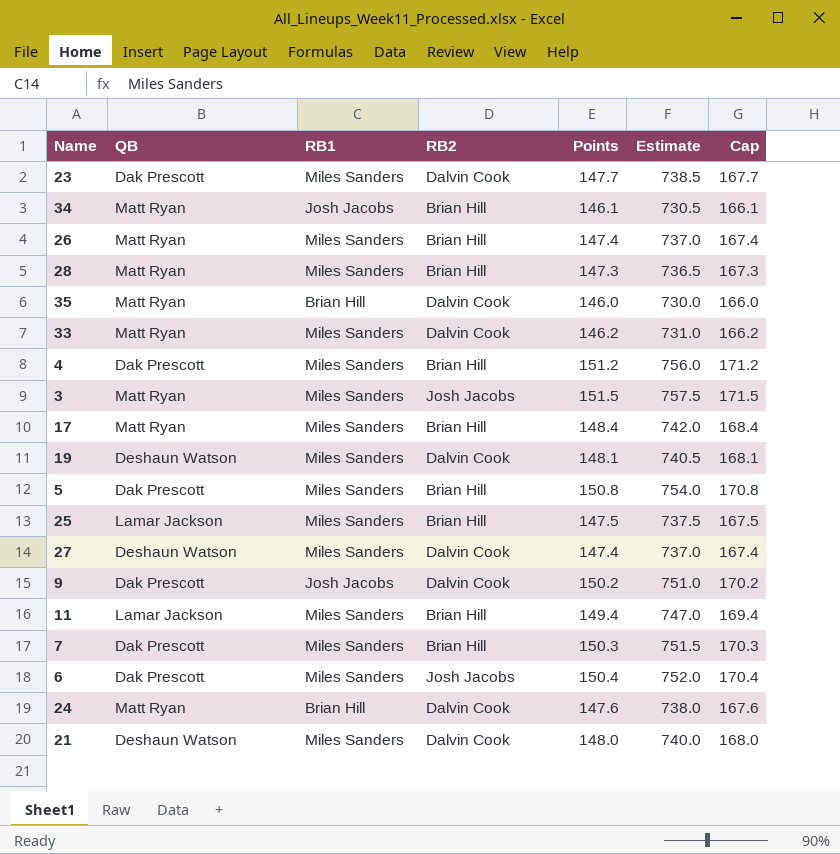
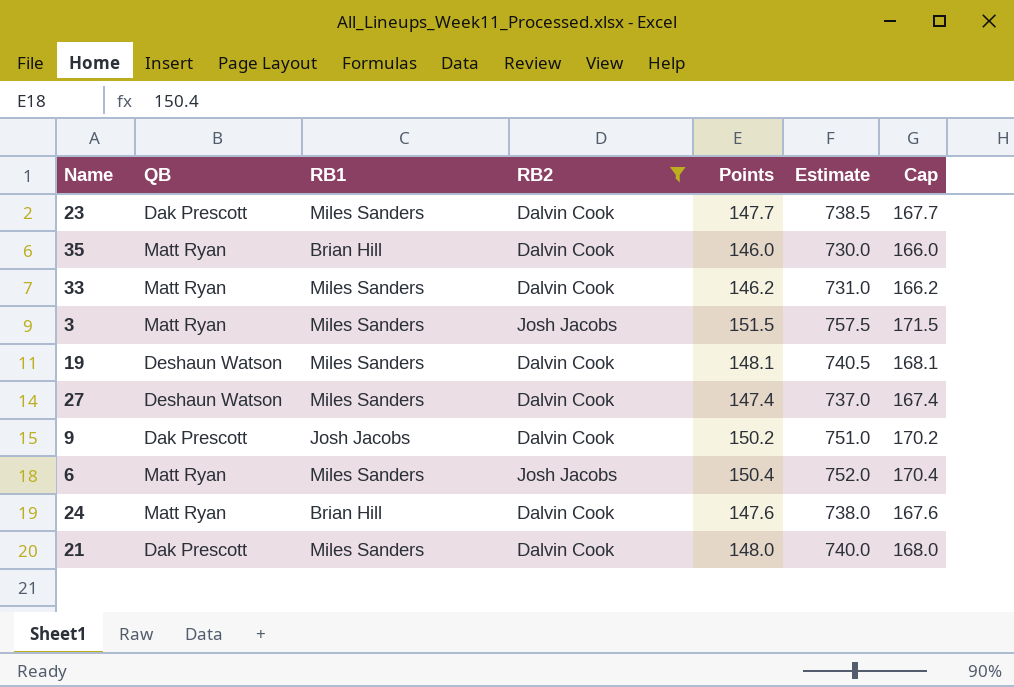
filter: none -> RB2 != Brian Hill
6 | QB: Dak Prescott -> Matt Ryan
21 | QB: Deshaun Watson -> Dak Prescott

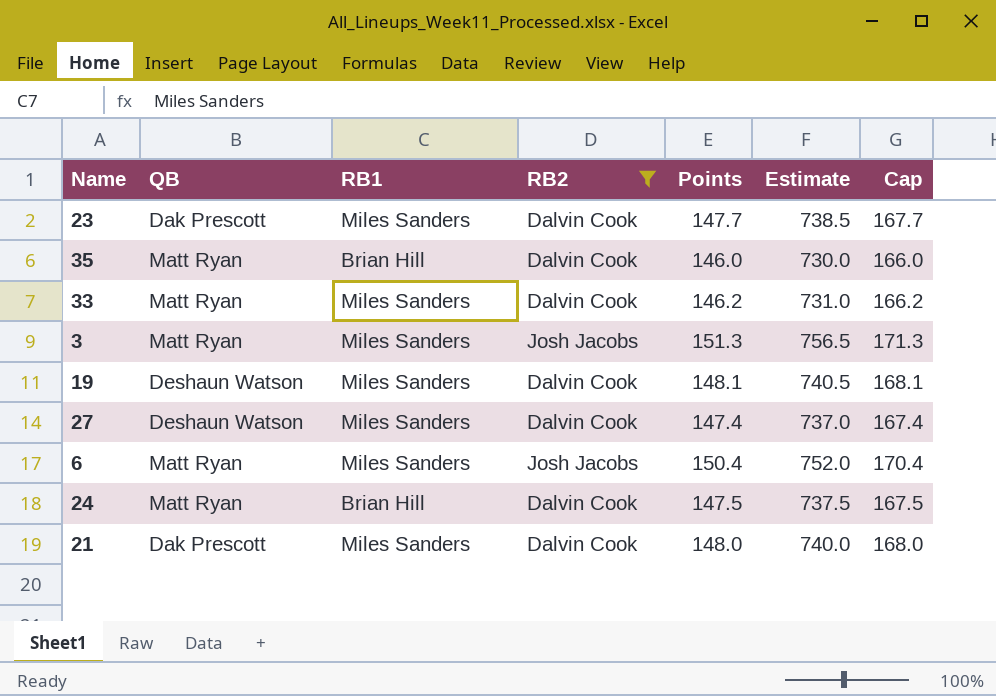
row 9: Dak Prescott | Josh Jacobs | Dalvin Cook | 150.2 | 751.0 | 170.2 -> none
3 | Points: 151.5 -> 151.3
3 | Estimate: 757.5 -> 756.5
3 | Cap: 171.5 -> 171.3
24 | Points: 147.6 -> 147.5
24 | Estimate: 738.0 -> 737.5
24 | Cap: 167.6 -> 167.5

